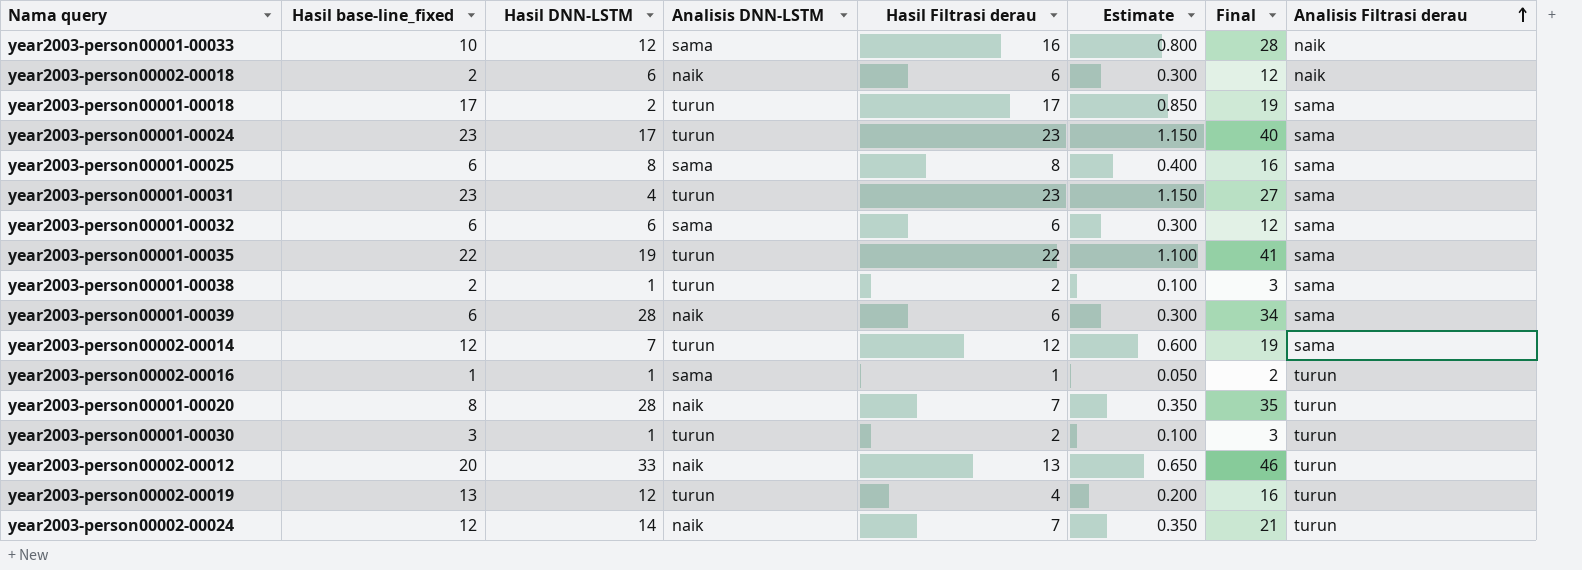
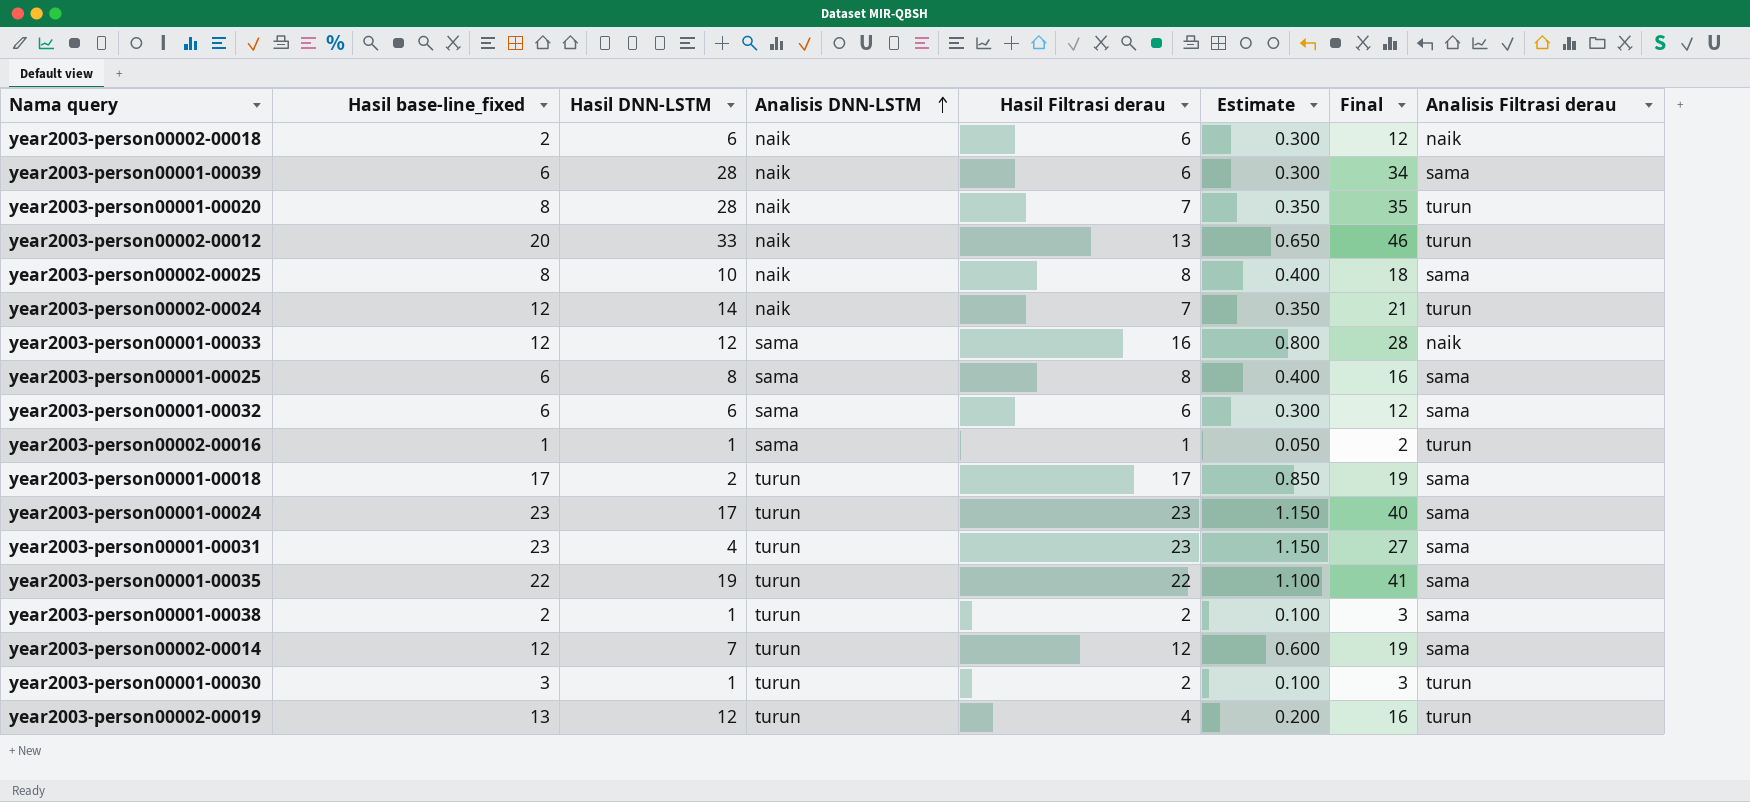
row order: Analisis Filtrasi derau ascending -> Analisis DNN-LSTM ascending
row year2003-person00002-00025: none -> 8 | 10 | naik | 8 | 0.400 | 18 | sama
year2003-person00001-00033 | Hasil base-line_fixed: 10 -> 12

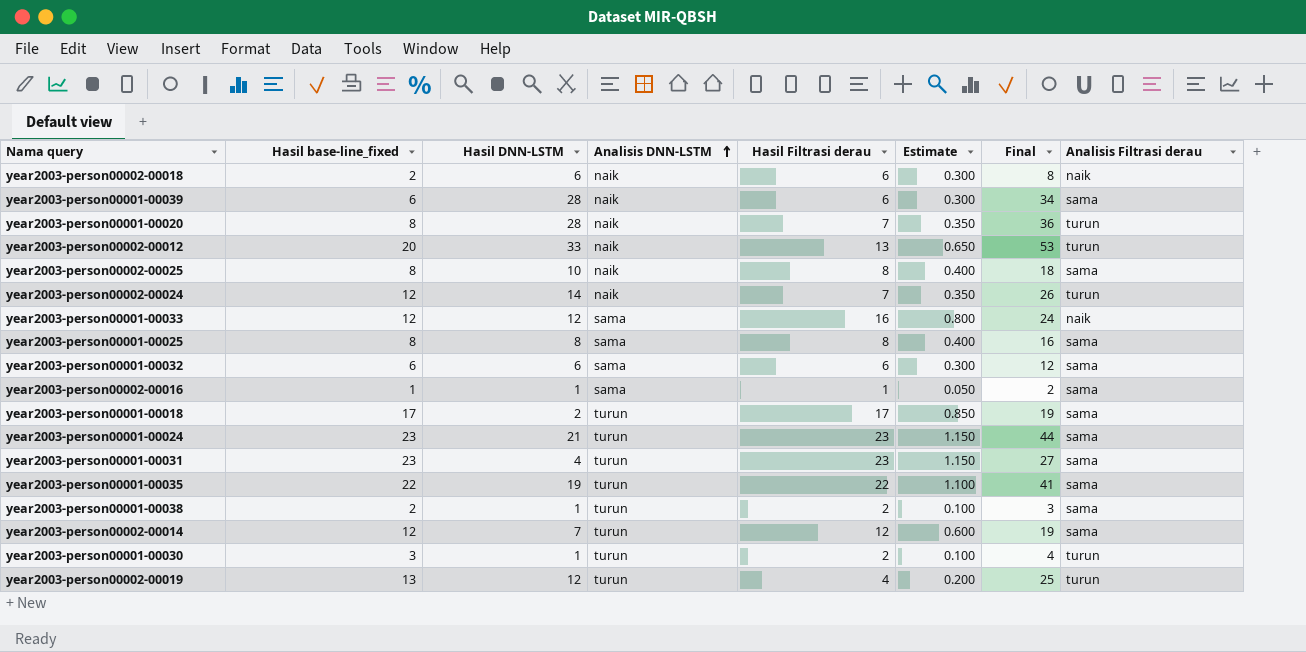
column Final | formula: [Hasil DNN-LSTM] + [Hasil Filtrasi derau] -> [Hasil base-line_fixed] + [Hasil DNN-LSTM]
year2003-person00001-00025 | Hasil base-line_fixed: 6 -> 8
year2003-person00002-00016 | Analisis Filtrasi derau: turun -> sama
year2003-person00001-00024 | Hasil DNN-LSTM: 17 -> 21

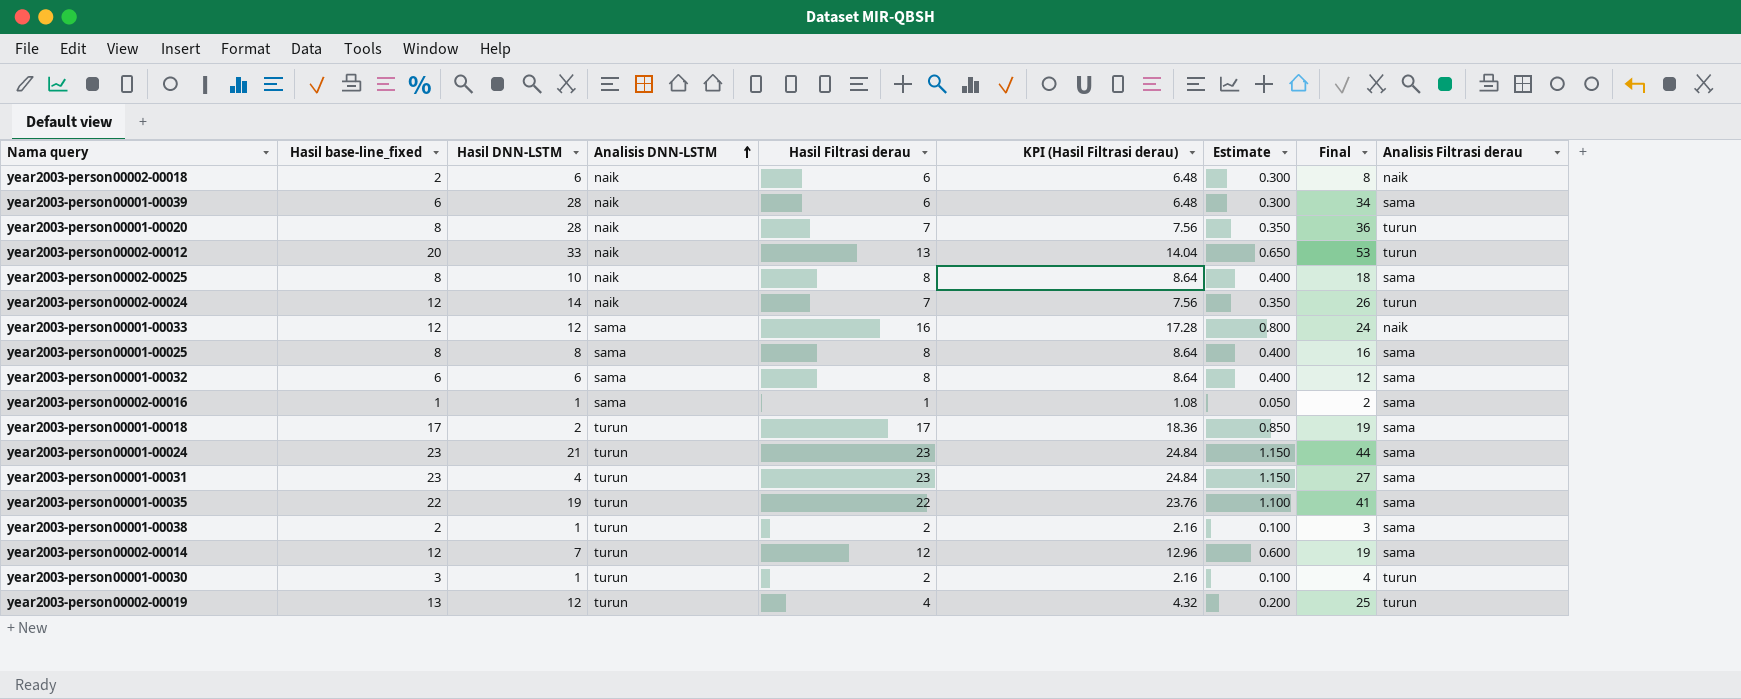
column KPI (Hasil Filtrasi derau) | formula: none -> [Hasil Filtrasi derau] * 1.08
year2003-person00001-00032 | Hasil Filtrasi derau: 6 -> 8
year2003-person00001-00032 | Estimate: 0.300 -> 0.400

